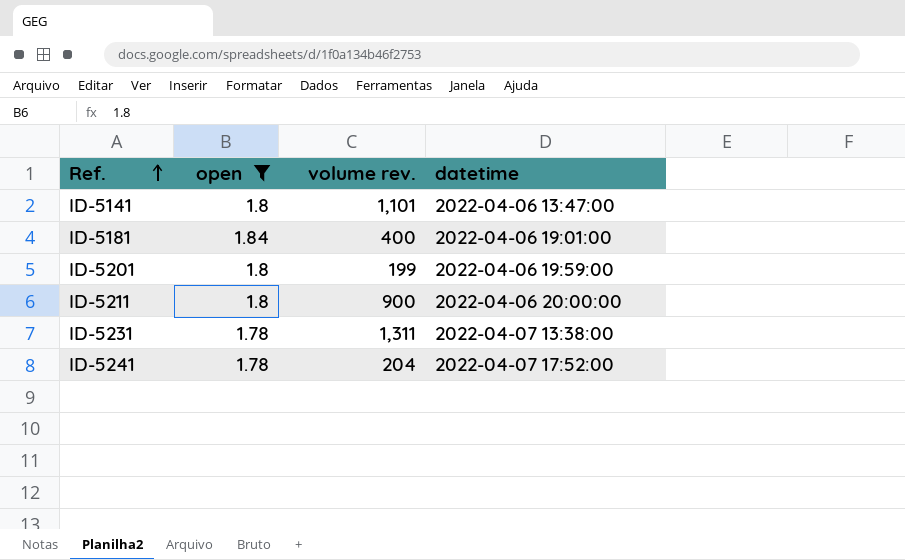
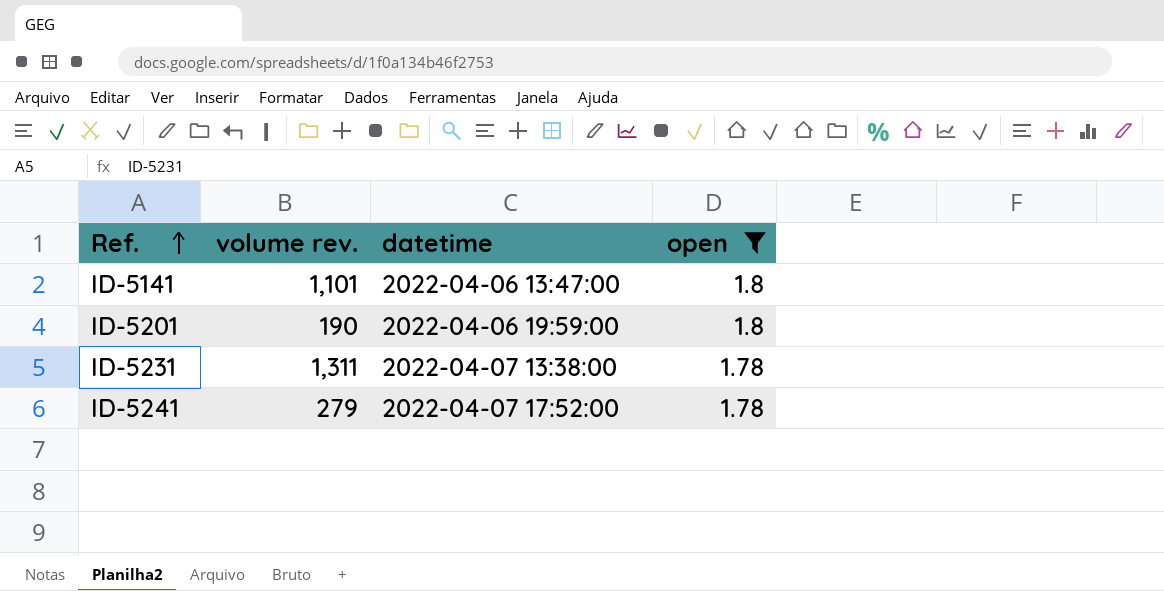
column open | position: 2 -> 4
row ID-5181: 1.84 | 400 | 2022-04-06 19:01:00 -> none
row ID-5211: 1.8 | 900 | 2022-04-06 20:00:00 -> none
ID-5201 | volume rev.: 199 -> 190
ID-5241 | volume rev.: 204 -> 279

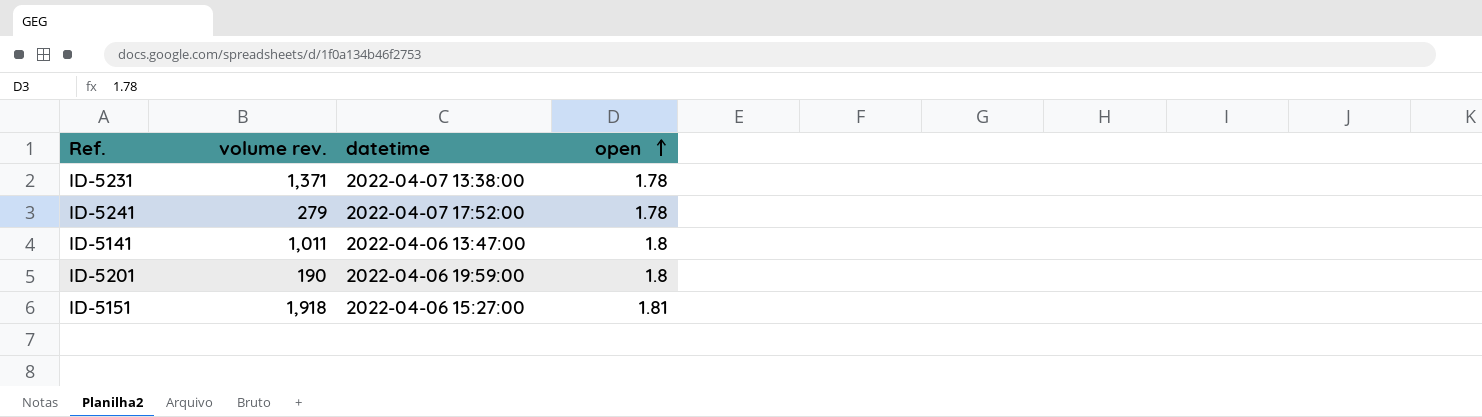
filter: open != 1.81 -> none
row order: Ref. ascending -> open ascending
ID-5231 | volume rev.: 1,311 -> 1,371
ID-5141 | volume rev.: 1,101 -> 1,011

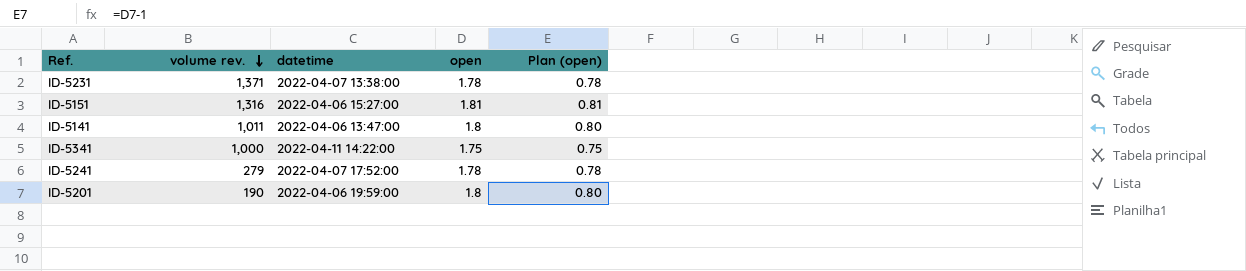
row order: open ascending -> volume rev. descending
column Plan (open) | formula: none -> [open] - 1
ID-5151 | volume rev.: 1,918 -> 1,316
row ID-5341: none -> 1,000 | 2022-04-11 14:22:00 | 1.75 | 0.75

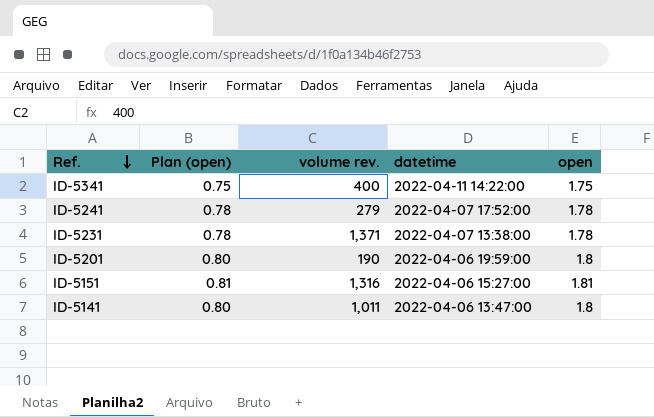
row order: volume rev. descending -> Ref. descending
column Plan (open) | position: 5 -> 2
ID-5341 | volume rev.: 1,000 -> 400

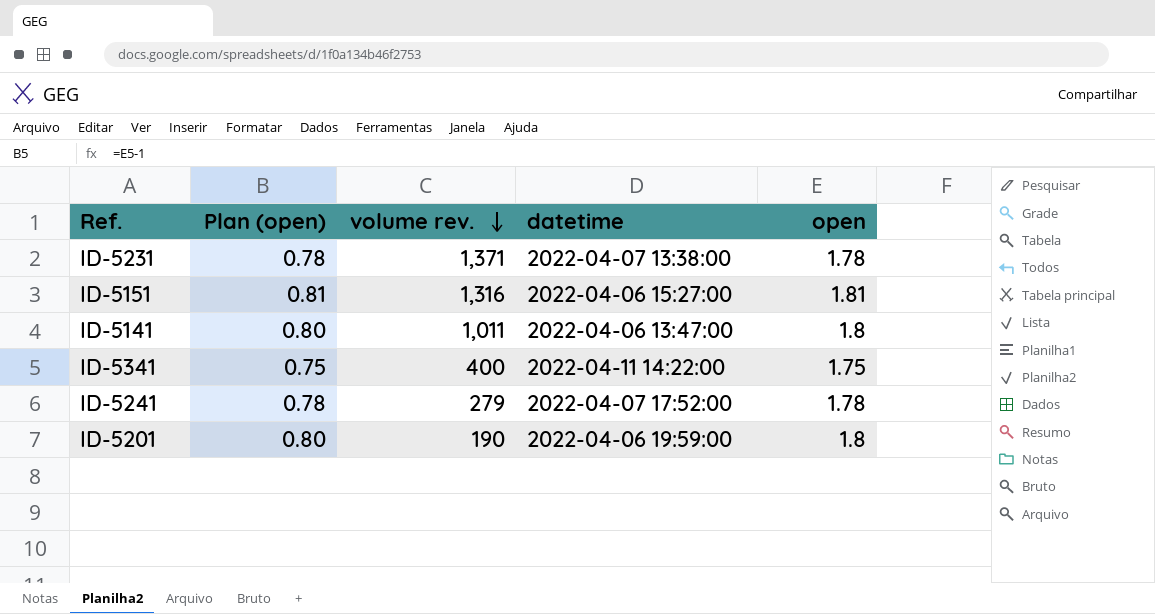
row order: Ref. descending -> volume rev. descending

